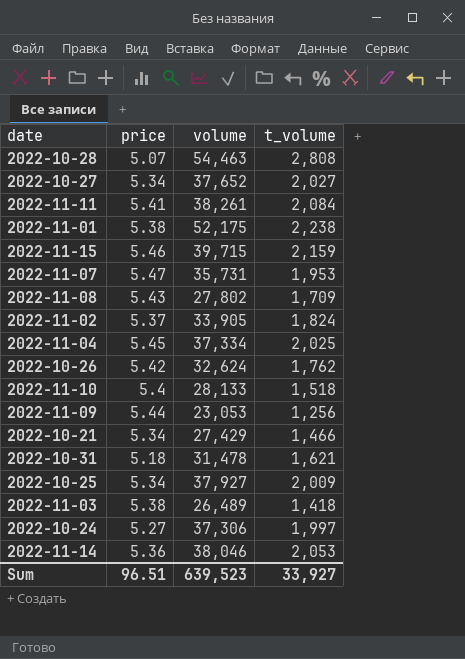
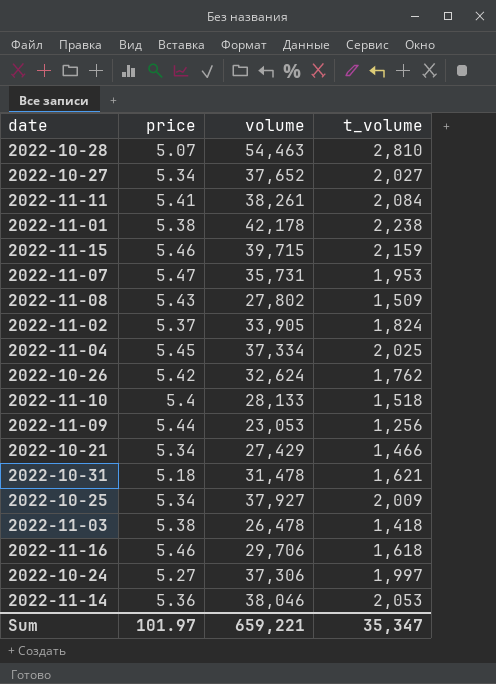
2022-10-28 | t_volume: 2,808 -> 2,810
2022-11-01 | volume: 52,175 -> 42,178
2022-11-08 | t_volume: 1,709 -> 1,509
2022-11-03 | volume: 26,489 -> 26,478
row 2022-11-16: none -> 5.46 | 29,706 | 1,618
Sum | price: 96.51 -> 101.97
Sum | volume: 639,523 -> 659,221
Sum | t_volume: 33,927 -> 35,347

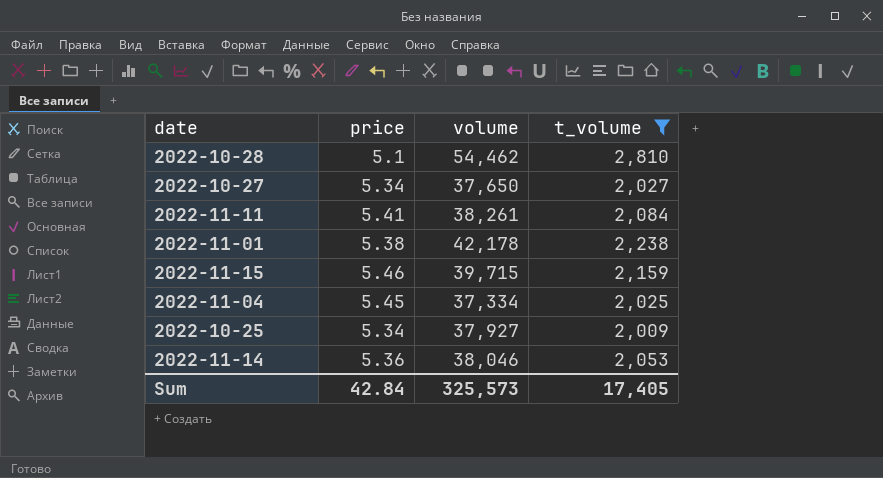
filter: none -> t_volume >= 2,009
2022-10-28 | price: 5.07 -> 5.1
2022-10-28 | volume: 54,463 -> 54,462
2022-10-27 | volume: 37,652 -> 37,650
Sum | price: 101.97 -> 42.84
Sum | volume: 659,221 -> 325,573
Sum | t_volume: 35,347 -> 17,405

